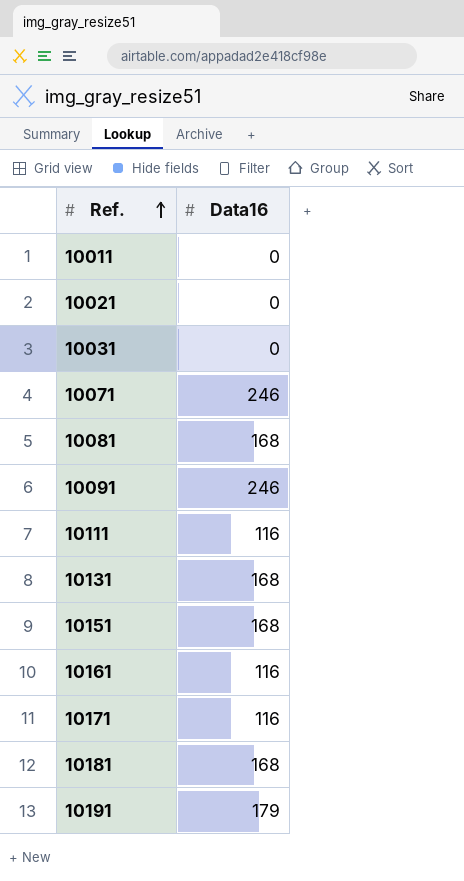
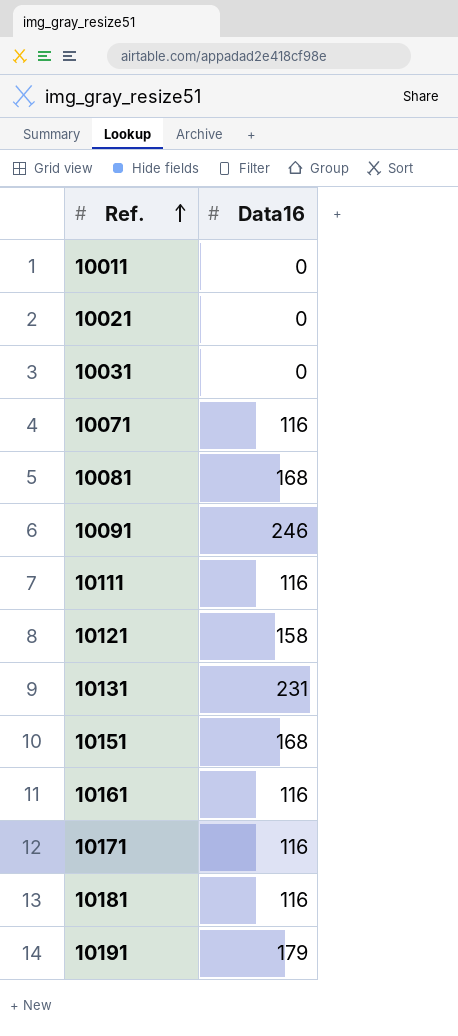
10071 | Data16: 246 -> 116
row 10121: none -> 158
10131 | Data16: 168 -> 231
10181 | Data16: 168 -> 116

